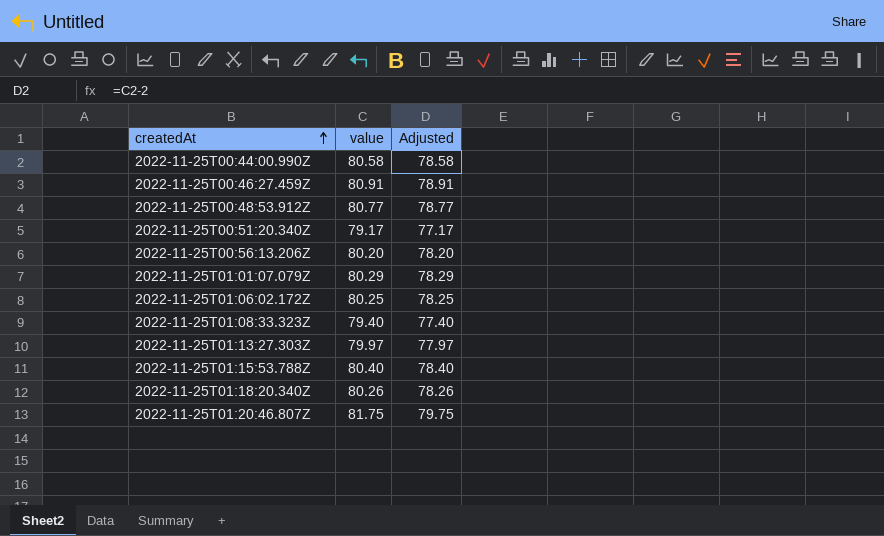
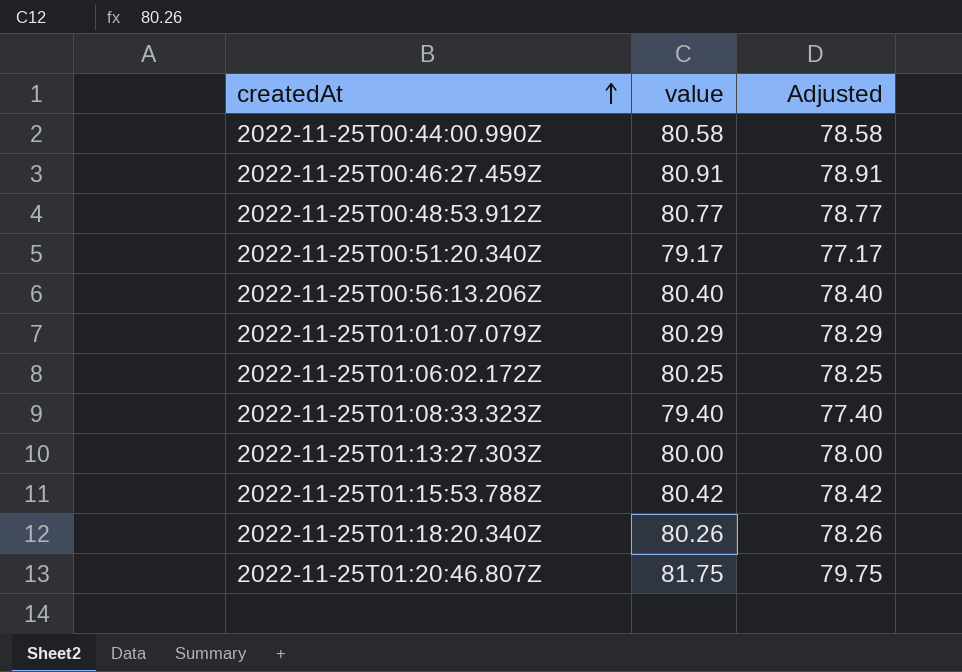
2022-11-25T00:56:13.206Z | value: 80.20 -> 80.40
2022-11-25T00:56:13.206Z | Adjusted: 78.20 -> 78.40
2022-11-25T01:13:27.303Z | value: 79.97 -> 80.00
2022-11-25T01:13:27.303Z | Adjusted: 77.97 -> 78.00
2022-11-25T01:15:53.788Z | value: 80.40 -> 80.42
2022-11-25T01:15:53.788Z | Adjusted: 78.40 -> 78.42

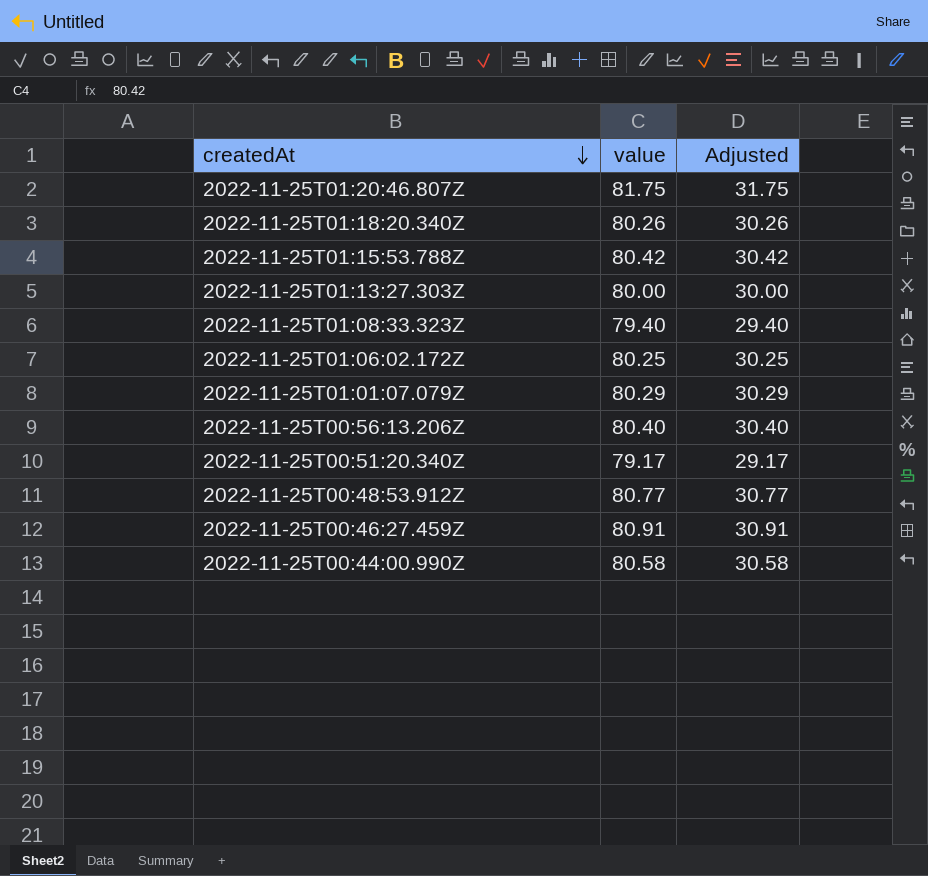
row order: createdAt ascending -> createdAt descending
column Adjusted | formula: [value] - 2 -> [value] - 50

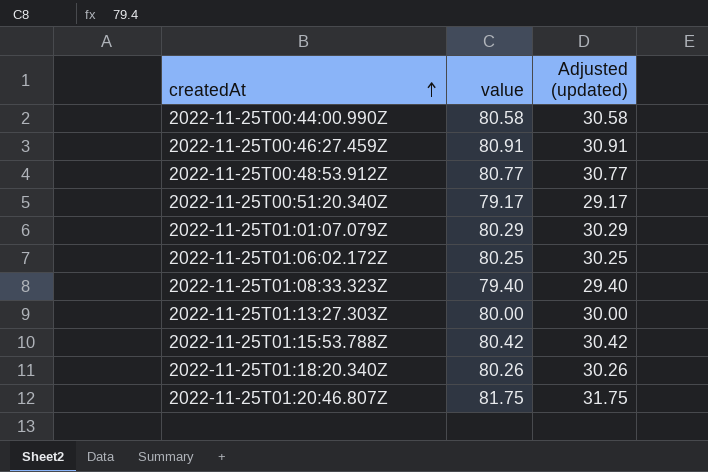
row order: createdAt descending -> createdAt ascending
column name: Adjusted -> Adjusted (updated)
row 2022-11-25T00:56:13.206Z: 80.40 | 30.40 -> none

